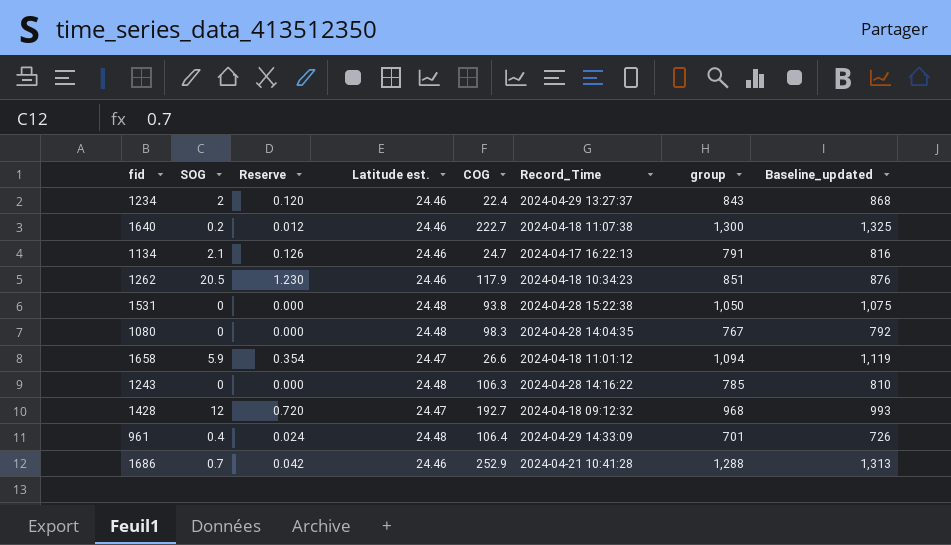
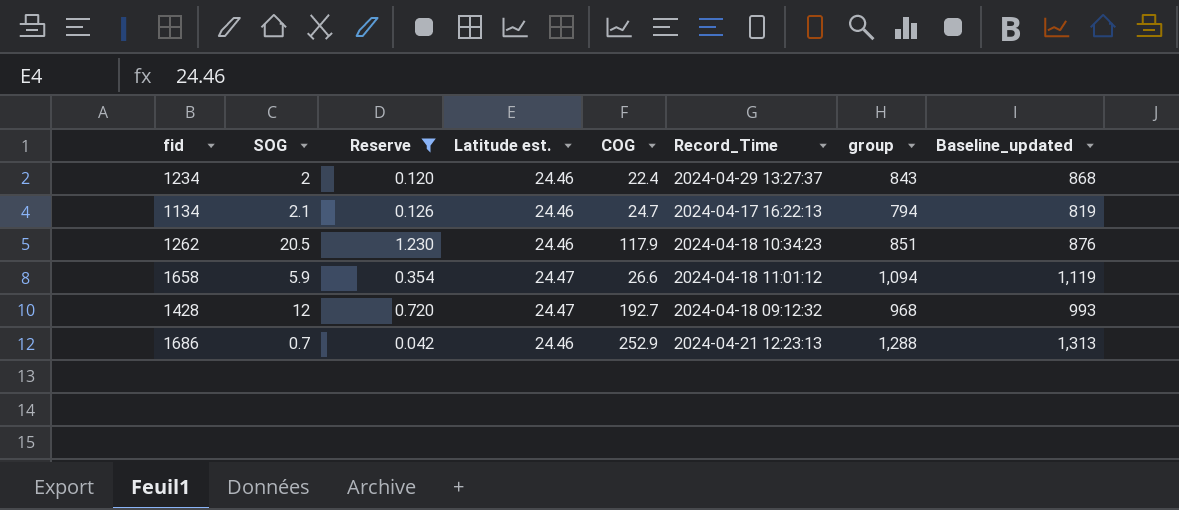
filter: none -> Reserve >= 0.042
1134 | group: 791 -> 794
1134 | Baseline_updated: 816 -> 819
1686 | Record_Time: 2024-04-21 10:41:28 -> 2024-04-21 12:23:13

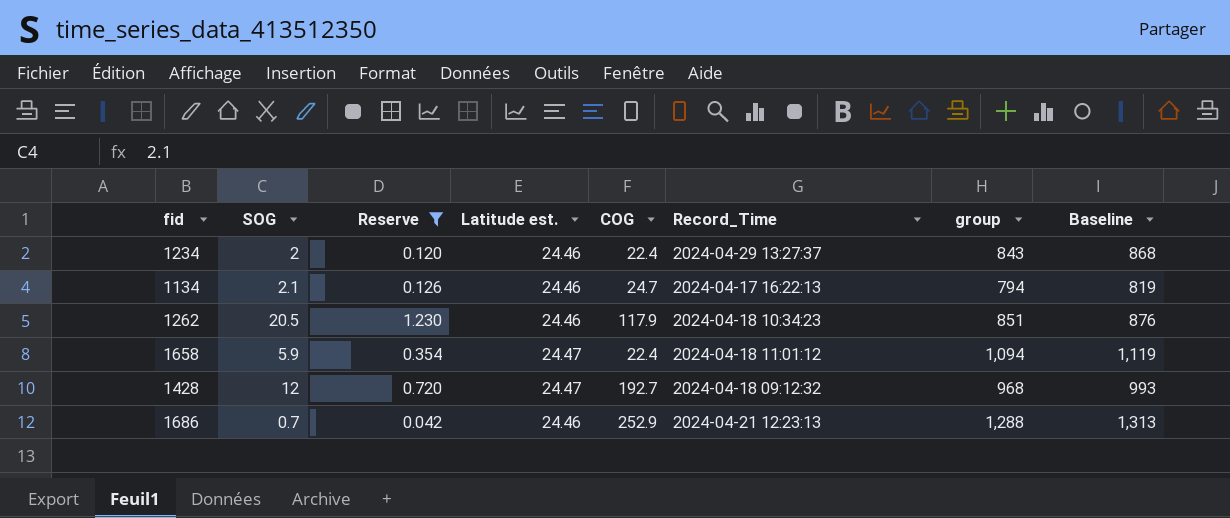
column name: Baseline_updated -> Baseline
1658 | COG: 26.6 -> 22.4

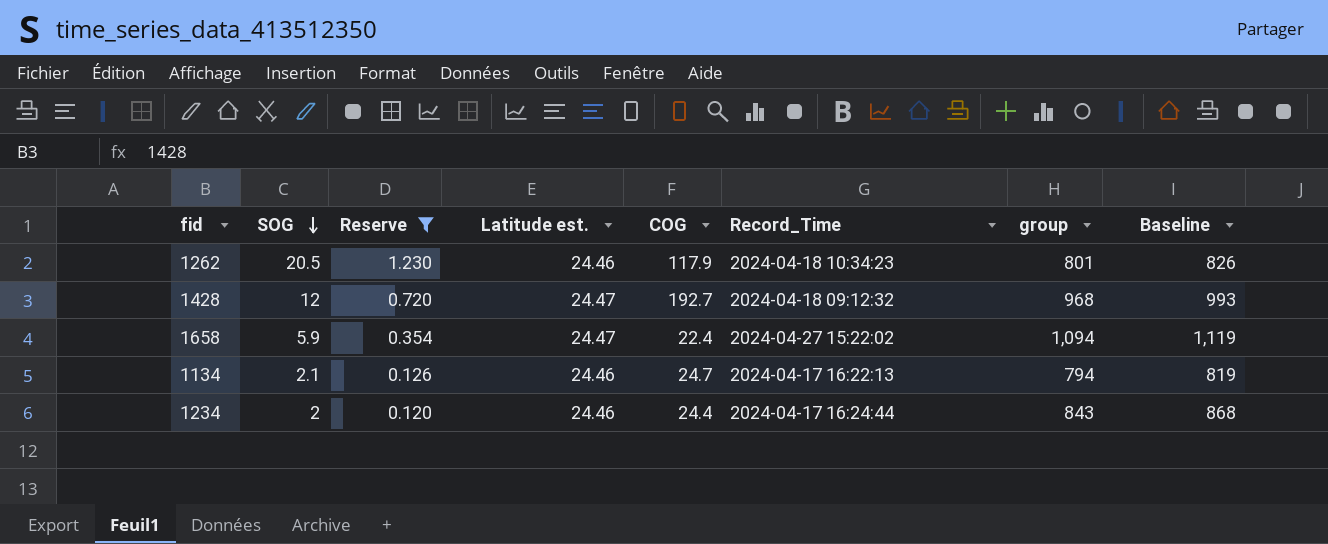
row order: none -> SOG descending
row 1686: 0.7 | 0.042 | 24.46 | 252.9 | 2024-04-21 12:23:13 | 1,288 | 1,313 -> none
1262 | group: 851 -> 801
1262 | Baseline: 876 -> 826
1658 | Record_Time: 2024-04-18 11:01:12 -> 2024-04-27 15:22:02
1234 | COG: 22.4 -> 24.4
1234 | Record_Time: 2024-04-29 13:27:37 -> 2024-04-17 16:24:44

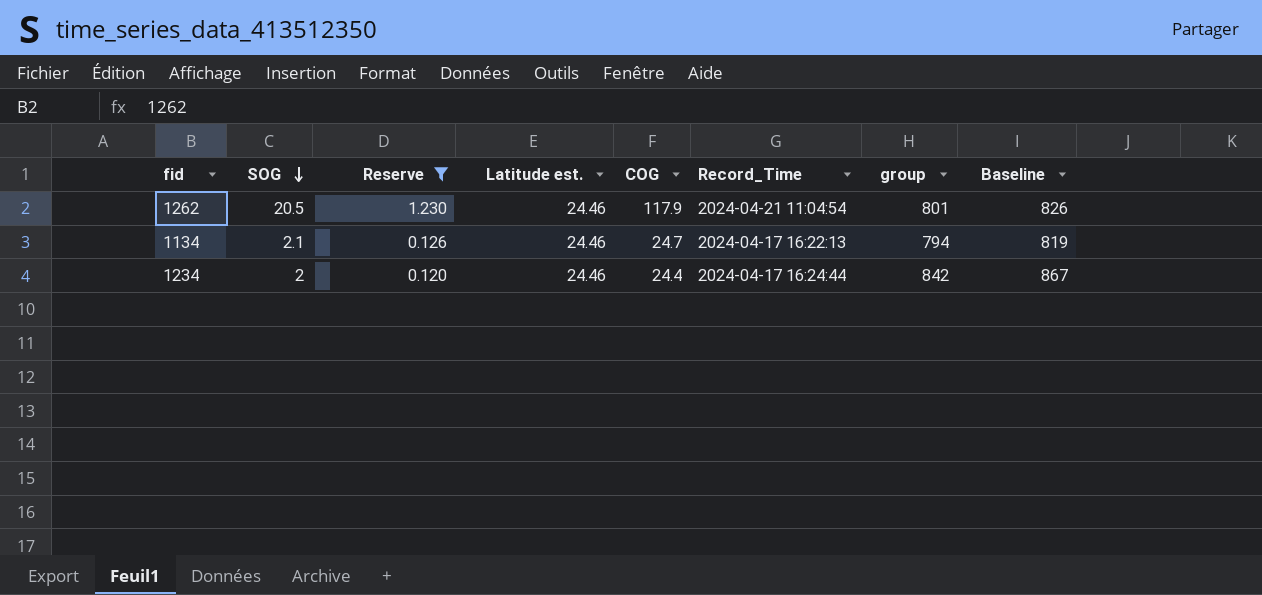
row 1428: 12 | 0.720 | 24.47 | 192.7 | 2024-04-18 09:12:32 | 968 | 993 -> none
row 1658: 5.9 | 0.354 | 24.47 | 22.4 | 2024-04-27 15:22:02 | 1,094 | 1,119 -> none
1262 | Record_Time: 2024-04-18 10:34:23 -> 2024-04-21 11:04:54
1234 | group: 843 -> 842
1234 | Baseline: 868 -> 867

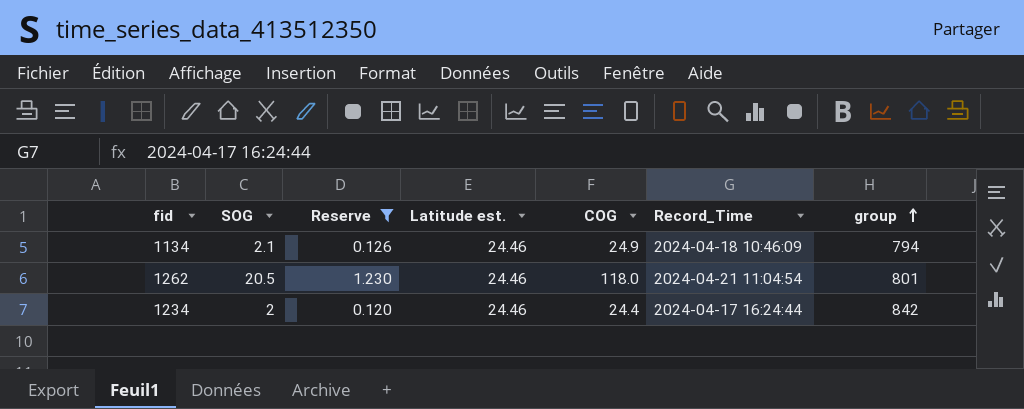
row order: SOG descending -> group ascending
column Baseline | formula: [group] + 25 -> none
1134 | COG: 24.7 -> 24.9
1134 | Record_Time: 2024-04-17 16:22:13 -> 2024-04-18 10:46:09
1262 | COG: 117.9 -> 118.0

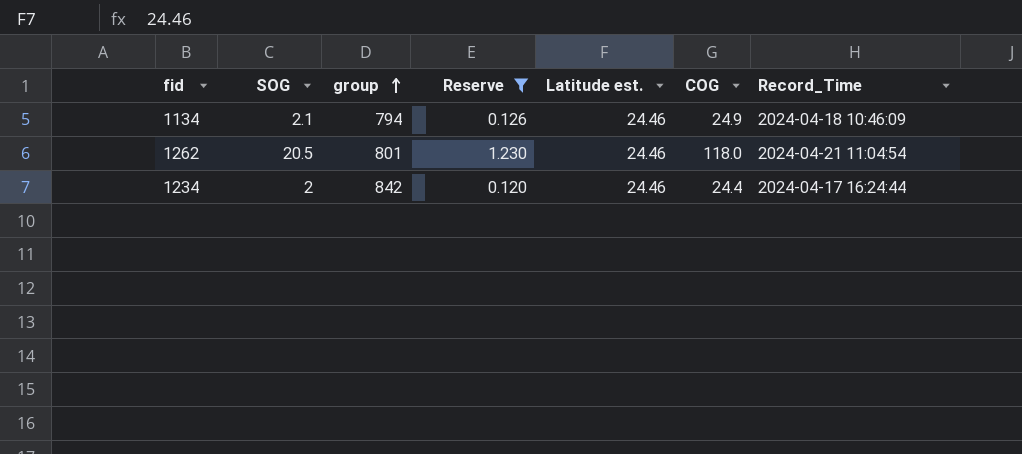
column group | position: 7 -> 3

